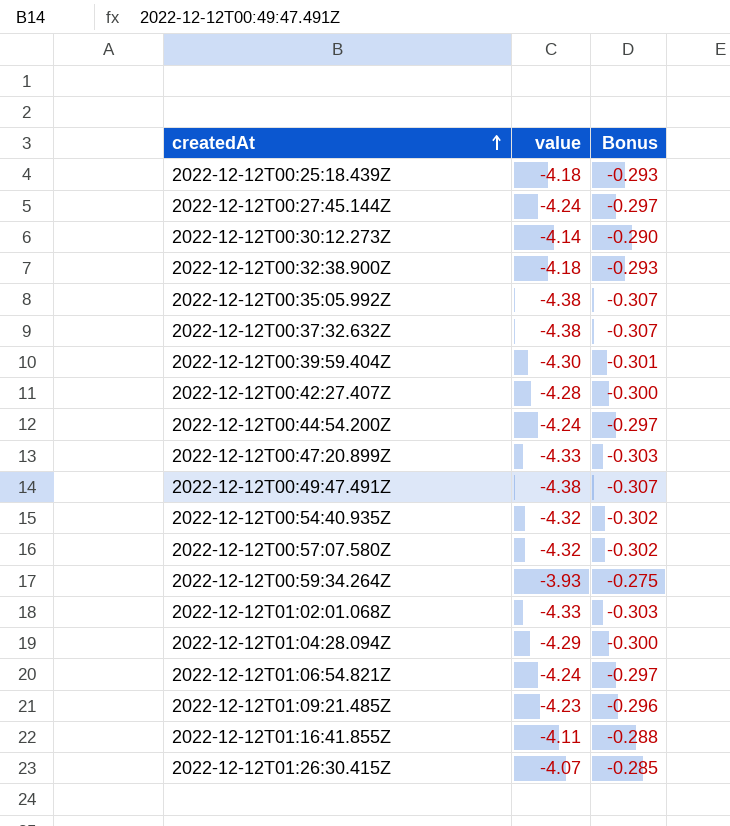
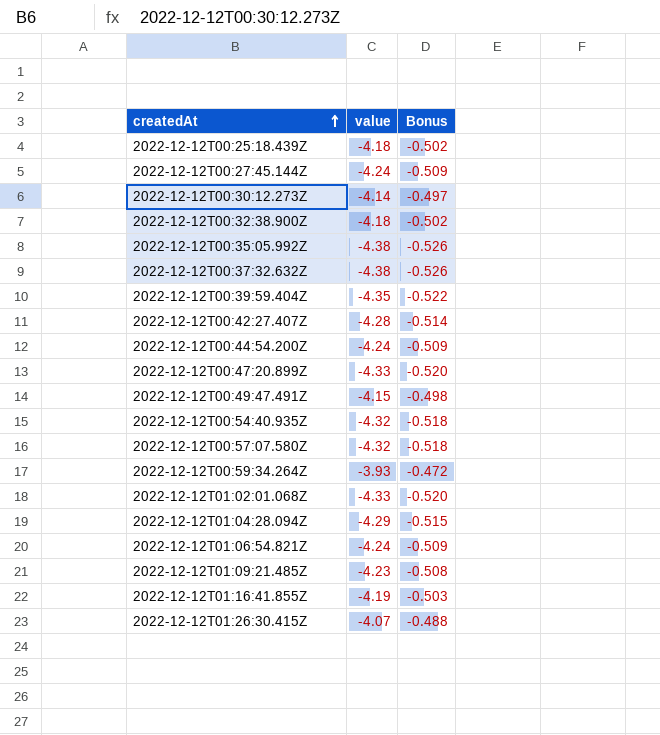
column Bonus | formula: [value] * 0.07 -> [value] * 0.12
2022-12-12T00:39:59.404Z | value: -4.30 -> -4.35
2022-12-12T00:49:47.491Z | value: -4.38 -> -4.15
2022-12-12T01:16:41.855Z | value: -4.11 -> -4.19

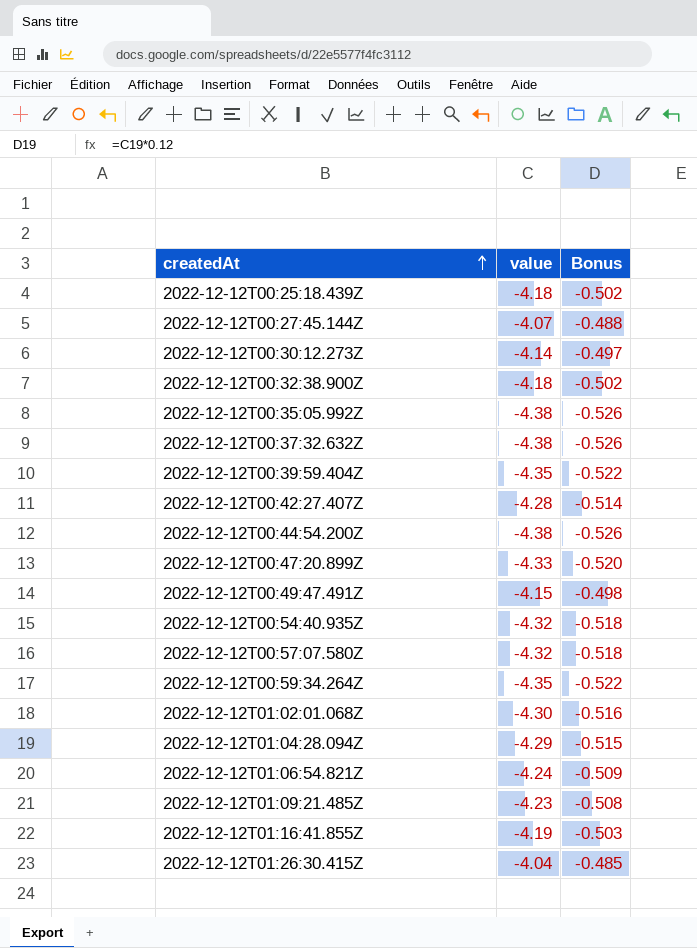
2022-12-12T00:27:45.144Z | value: -4.24 -> -4.07
2022-12-12T00:27:45.144Z | Bonus: -0.509 -> -0.488
2022-12-12T00:44:54.200Z | value: -4.24 -> -4.38
2022-12-12T00:44:54.200Z | Bonus: -0.509 -> -0.526
2022-12-12T00:59:34.264Z | value: -3.93 -> -4.35
2022-12-12T00:59:34.264Z | Bonus: -0.472 -> -0.522
2022-12-12T01:02:01.068Z | value: -4.33 -> -4.30
2022-12-12T01:02:01.068Z | Bonus: -0.520 -> -0.516
2022-12-12T01:26:30.415Z | value: -4.07 -> -4.04
2022-12-12T01:26:30.415Z | Bonus: -0.488 -> -0.485

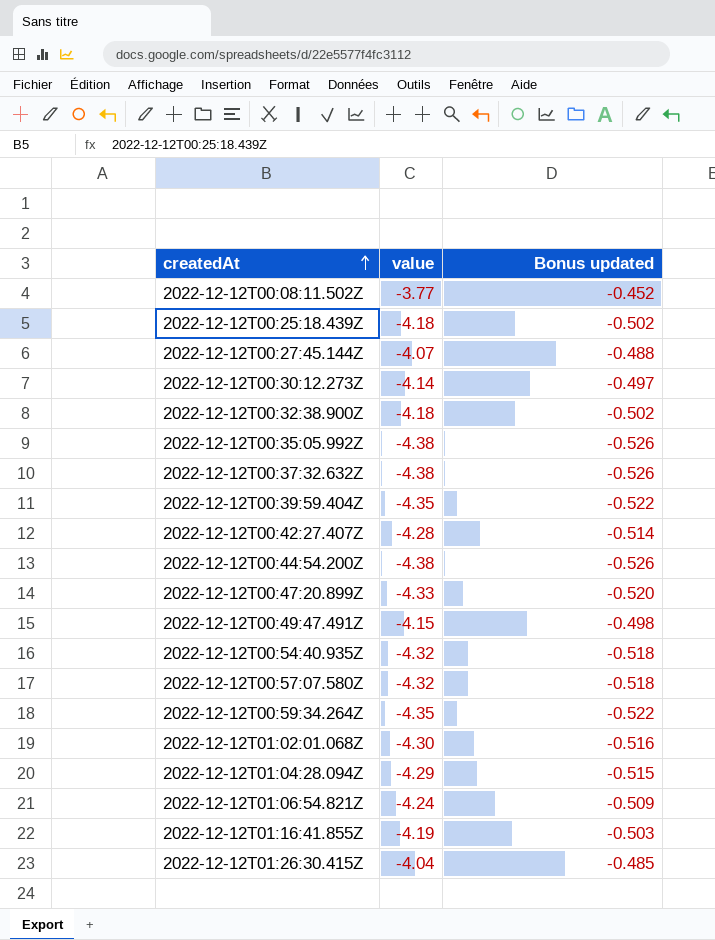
column name: Bonus -> Bonus updated
row 2022-12-12T01:09:21.485Z: -4.23 | -0.508 -> none
row 2022-12-12T00:08:11.502Z: none -> -3.77 | -0.452

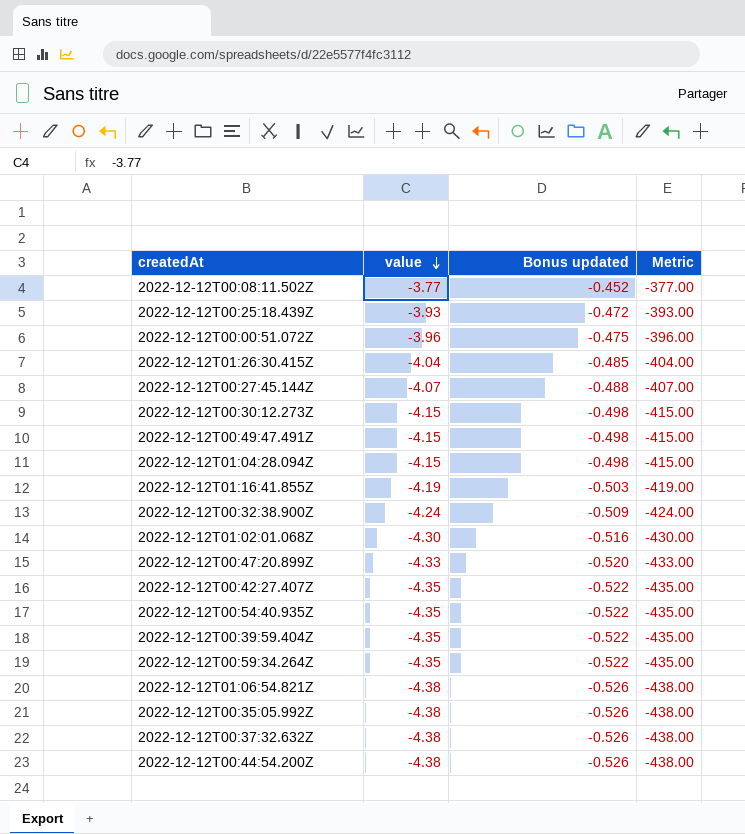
row order: createdAt ascending -> value descending
column Metric | formula: none -> [value] * 100
row 2022-12-12T00:57:07.580Z: -4.32 | -0.518 -> none
2022-12-12T00:25:18.439Z | value: -4.18 -> -3.93
2022-12-12T00:25:18.439Z | Bonus updated: -0.502 -> -0.472
row 2022-12-12T00:00:51.072Z: none -> -3.96 | -0.475 | -396.00
2022-12-12T00:30:12.273Z | value: -4.14 -> -4.15
2022-12-12T00:30:12.273Z | Bonus updated: -0.497 -> -0.498
2022-12-12T01:04:28.094Z | value: -4.29 -> -4.15
2022-12-12T01:04:28.094Z | Bonus updated: -0.515 -> -0.498
2022-12-12T00:32:38.900Z | value: -4.18 -> -4.24
2022-12-12T00:32:38.900Z | Bonus updated: -0.502 -> -0.509
2022-12-12T00:42:27.407Z | value: -4.28 -> -4.35
2022-12-12T00:42:27.407Z | Bonus updated: -0.514 -> -0.522
2022-12-12T00:54:40.935Z | value: -4.32 -> -4.35
2022-12-12T00:54:40.935Z | Bonus updated: -0.518 -> -0.522
2022-12-12T01:06:54.821Z | value: -4.24 -> -4.38
2022-12-12T01:06:54.821Z | Bonus updated: -0.509 -> -0.526

